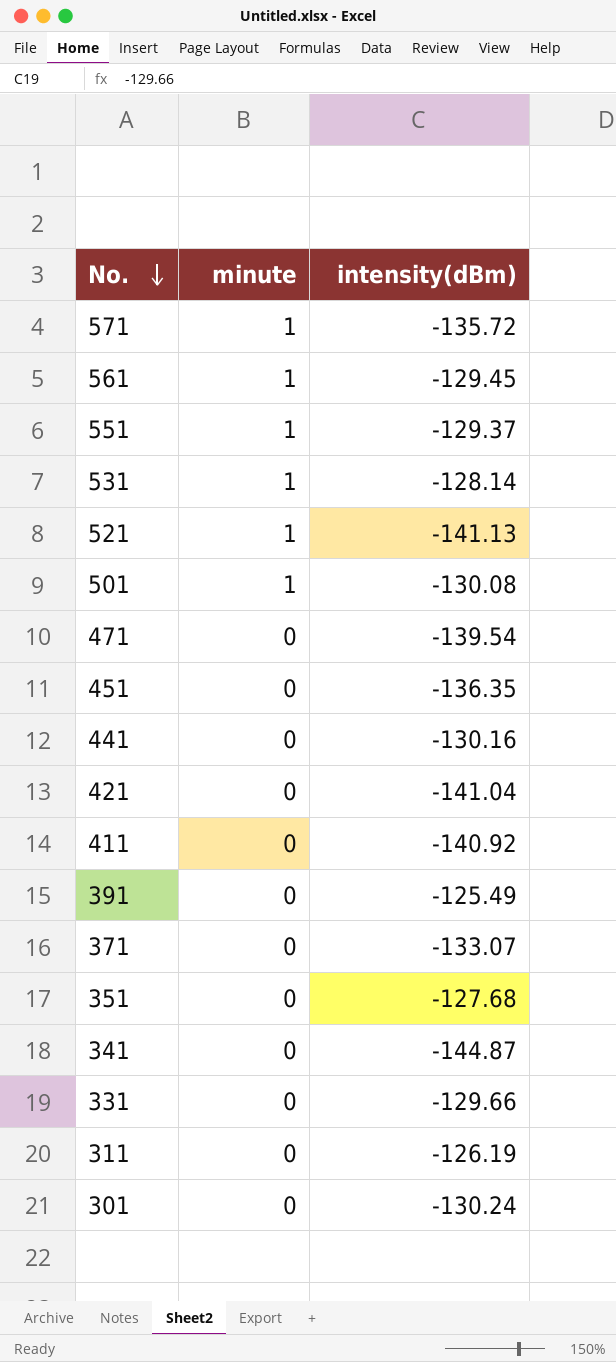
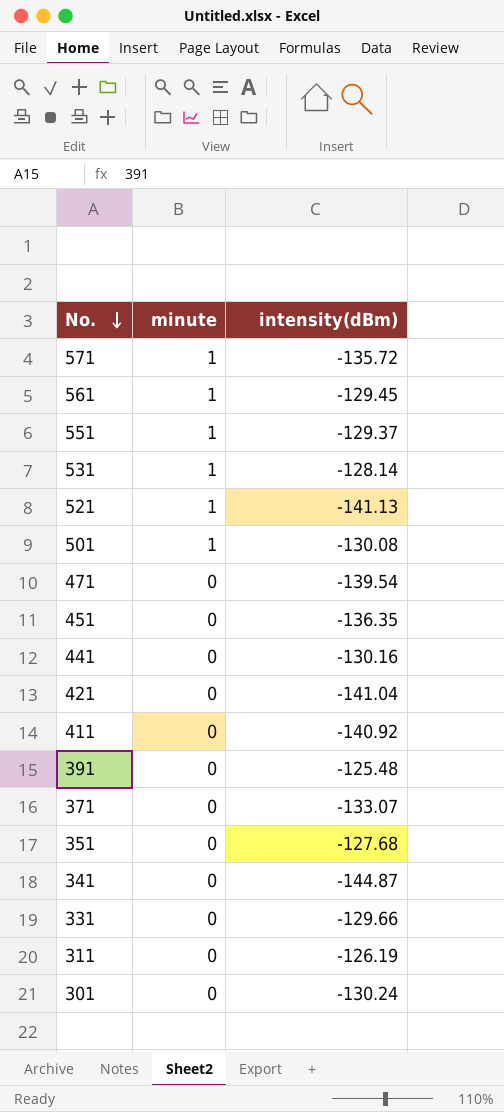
391 | intensity(dBm): -125.49 -> -125.48

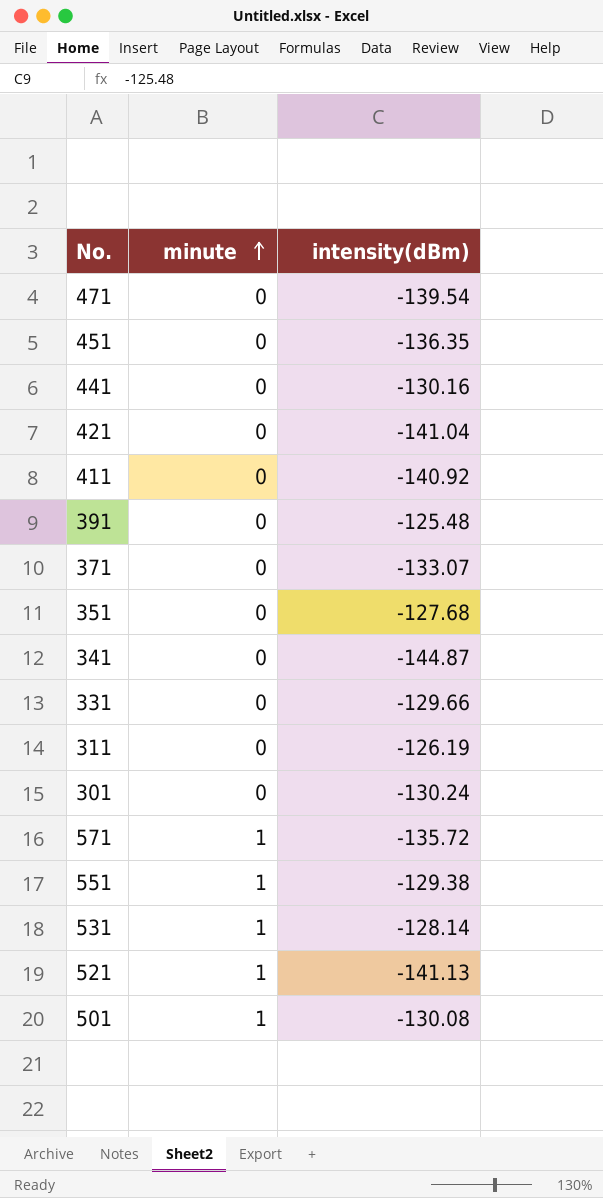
row order: No. descending -> minute ascending
row 561: 1 | -129.45 -> none
551 | intensity(dBm): -129.37 -> -129.38

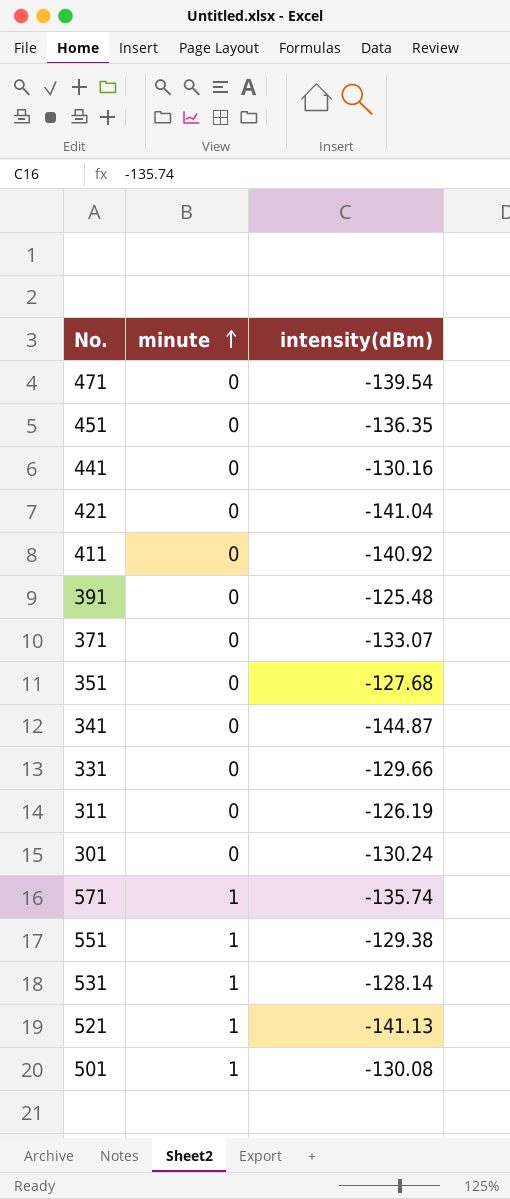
571 | intensity(dBm): -135.72 -> -135.74

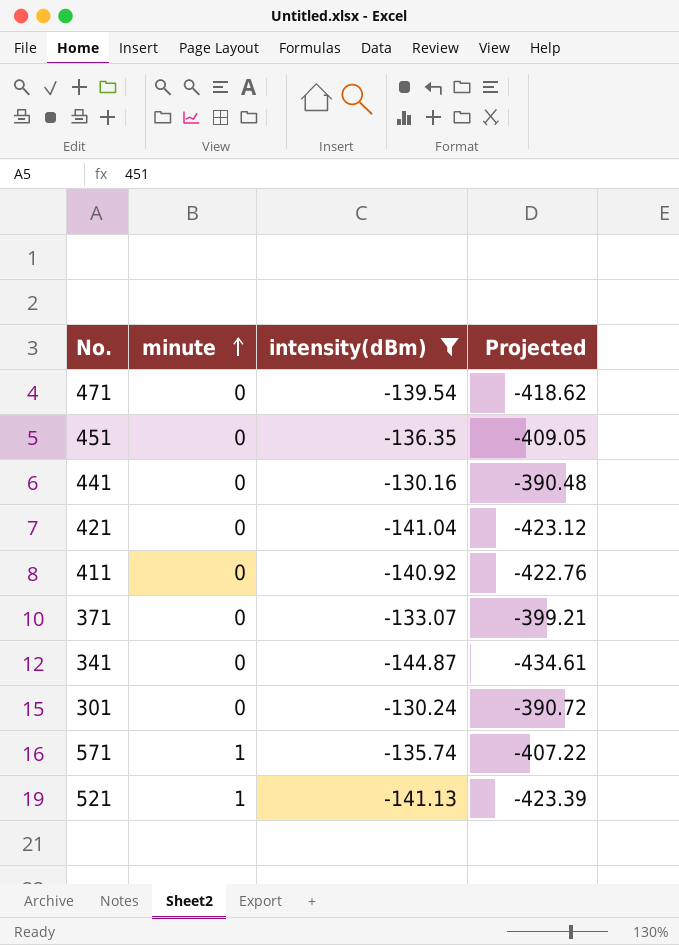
filter: none -> intensity(dBm) <= -130.16
column Projected | formula: none -> [intensity(dBm)] * 3

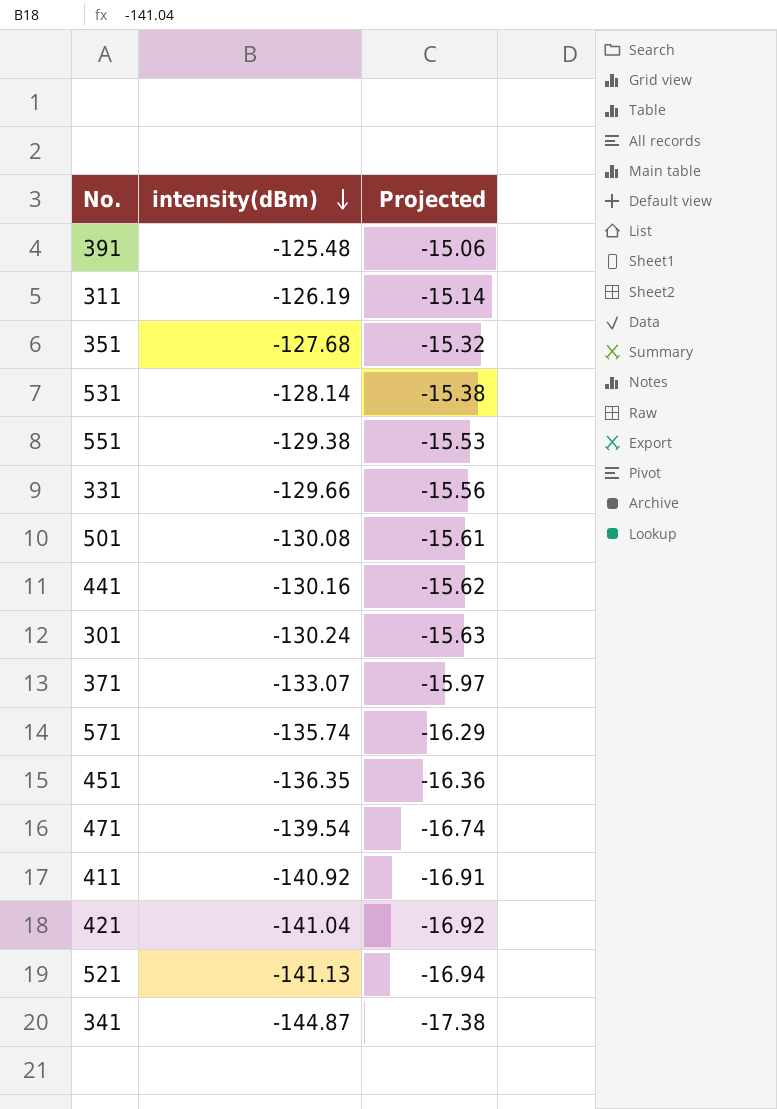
filter: intensity(dBm) <= -130.16 -> none
row order: minute ascending -> intensity(dBm) descending
column minute | position: 2 -> none
column Projected | formula: [intensity(dBm)] * 3 -> [intensity(dBm)] * 0.12

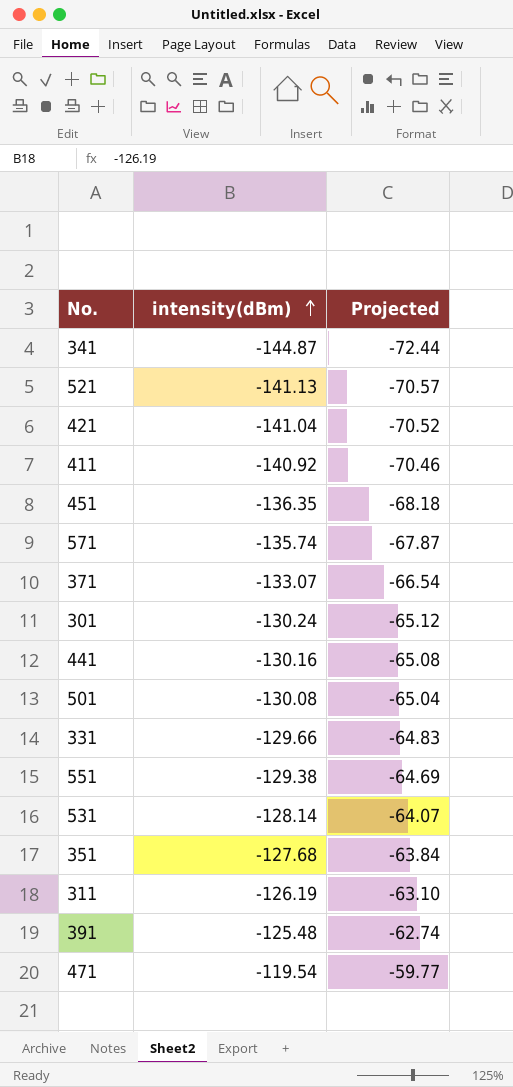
row order: intensity(dBm) descending -> intensity(dBm) ascending
column Projected | formula: [intensity(dBm)] * 0.12 -> [intensity(dBm)] * 0.5
471 | intensity(dBm): -139.54 -> -119.54

